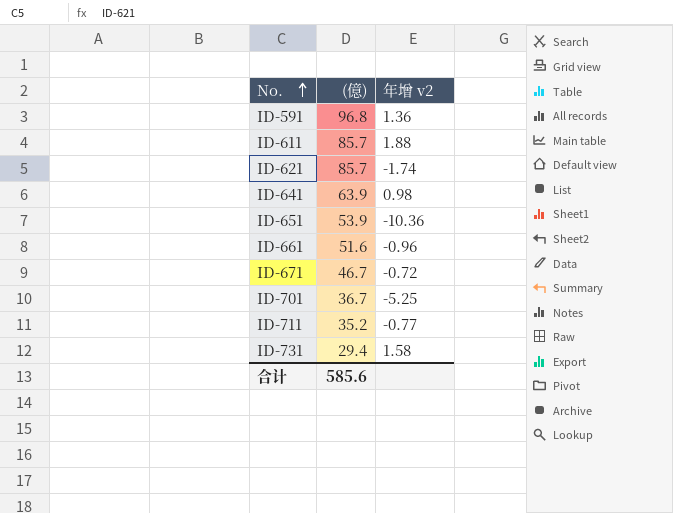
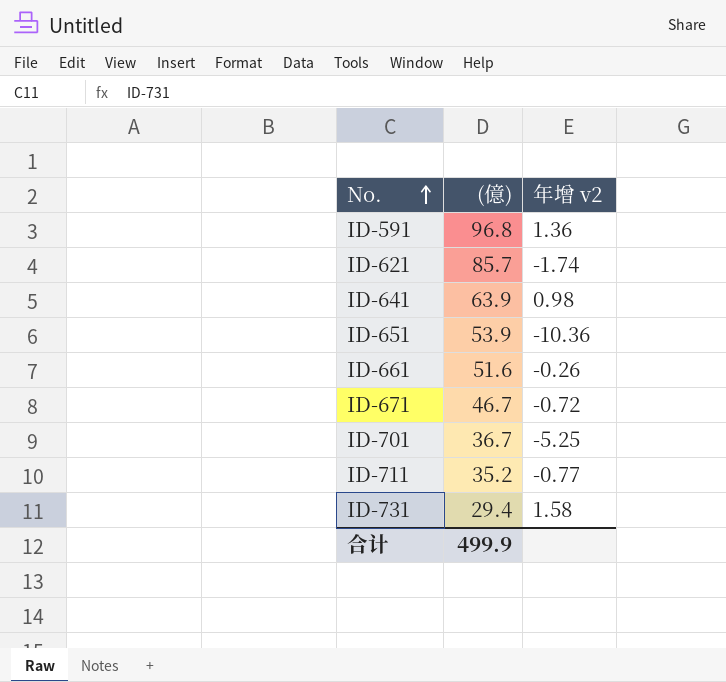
row ID-611: 85.7 | 1.88 -> none
ID-661 | 年增 v2: -0.96 -> -0.26
合计 | (億): 585.6 -> 499.9

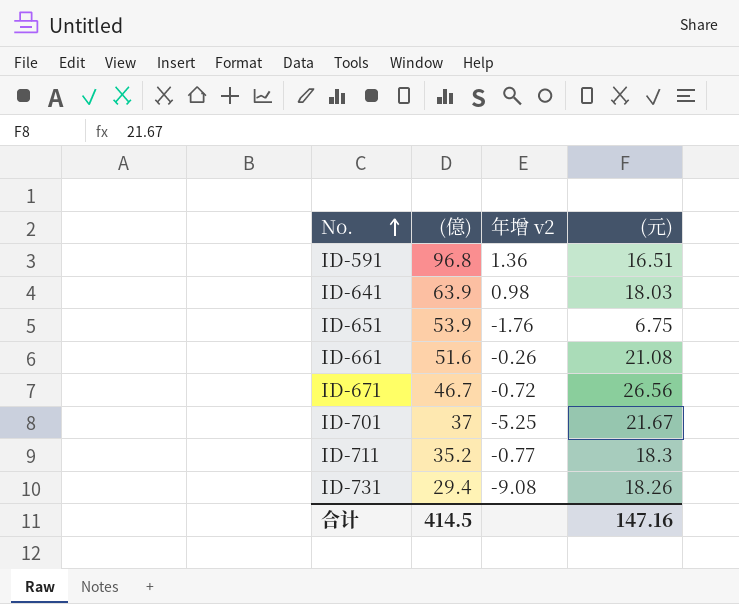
column (元) | position: none -> 4
row ID-621: 85.7 | -1.74 -> none
ID-651 | 年增 v2: -10.36 -> -1.76
ID-701 | (億): 36.7 -> 37
ID-731 | 年增 v2: 1.58 -> -9.08
合计 | (億): 499.9 -> 414.5

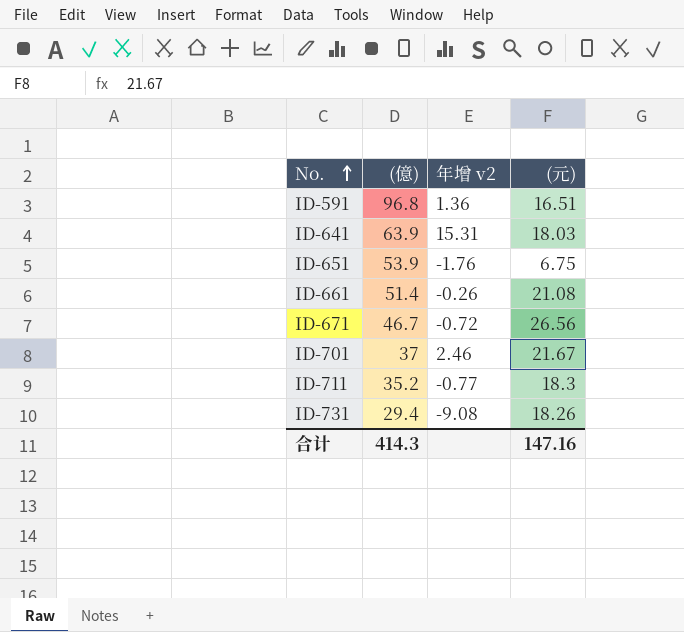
ID-641 | 年增 v2: 0.98 -> 15.31
ID-661 | (億): 51.6 -> 51.4
ID-701 | 年增 v2: -5.25 -> 2.46
合计 | (億): 414.5 -> 414.3

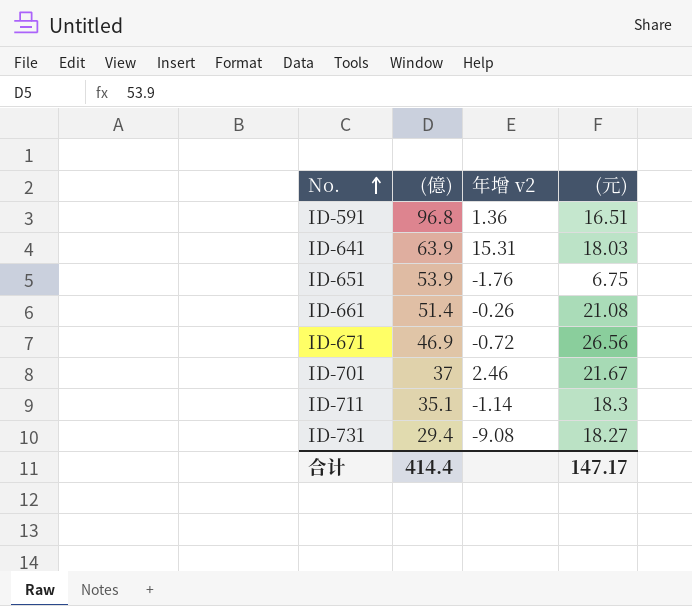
ID-671 | (億): 46.7 -> 46.9
ID-711 | (億): 35.2 -> 35.1
ID-711 | 年增 v2: -0.77 -> -1.14
ID-731 | (元): 18.26 -> 18.27
合计 | (億): 414.3 -> 414.4
合计 | (元): 147.16 -> 147.17

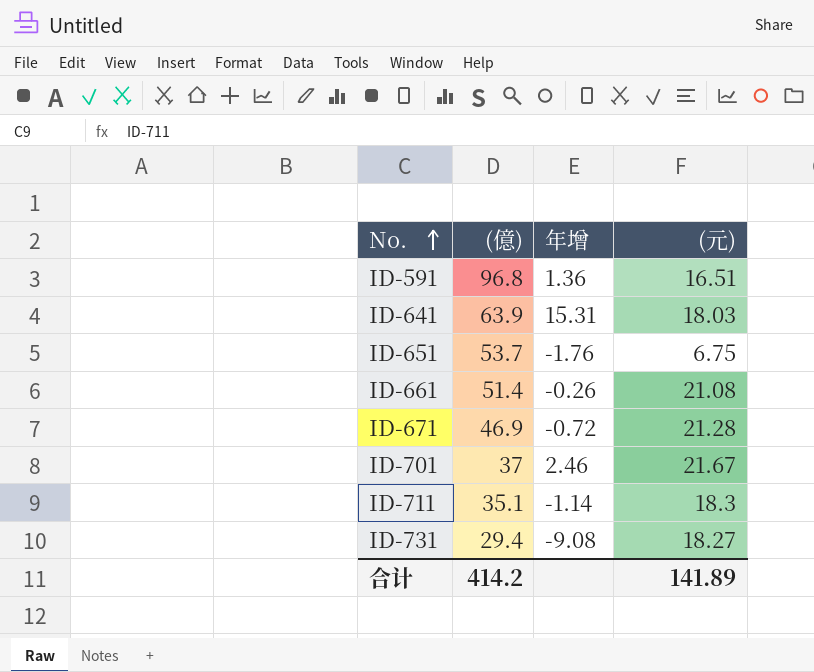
column name: 年增 v2 -> 年增
ID-651 | (億): 53.9 -> 53.7
ID-671 | (元): 26.56 -> 21.28
合计 | (億): 414.4 -> 414.2
合计 | (元): 147.17 -> 141.89

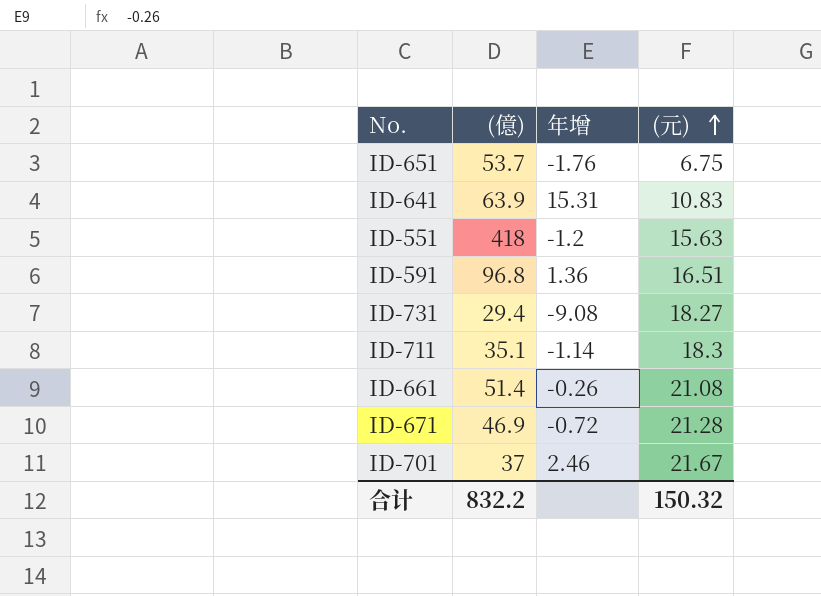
row order: No. ascending -> (元) ascending
ID-641 | (元): 18.03 -> 10.83
row ID-551: none -> 418 | -1.2 | 15.63
合计 | (億): 414.2 -> 832.2
合计 | (元): 141.89 -> 150.32

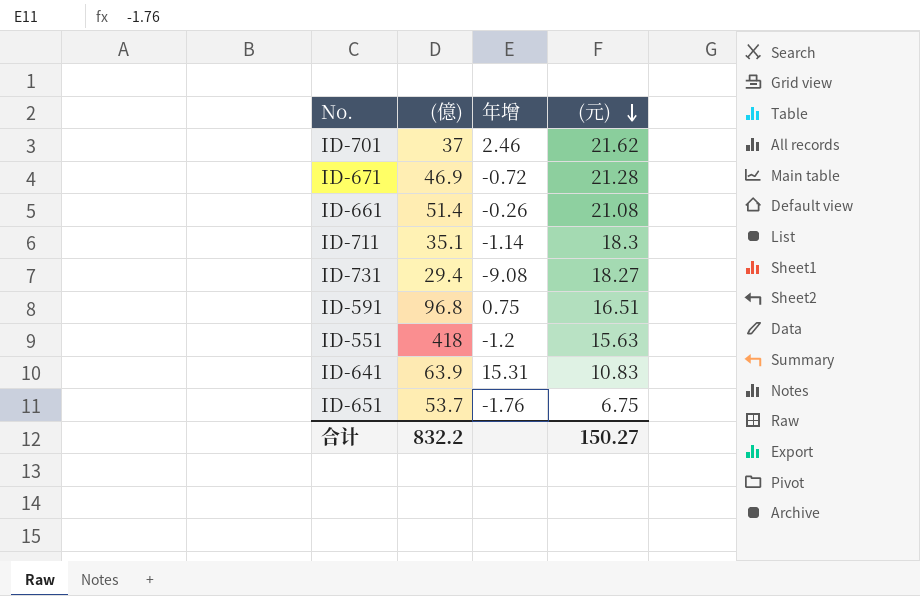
row order: (元) ascending -> (元) descending
ID-701 | (元): 21.67 -> 21.62
ID-591 | 年增: 1.36 -> 0.75
合计 | (元): 150.32 -> 150.27

